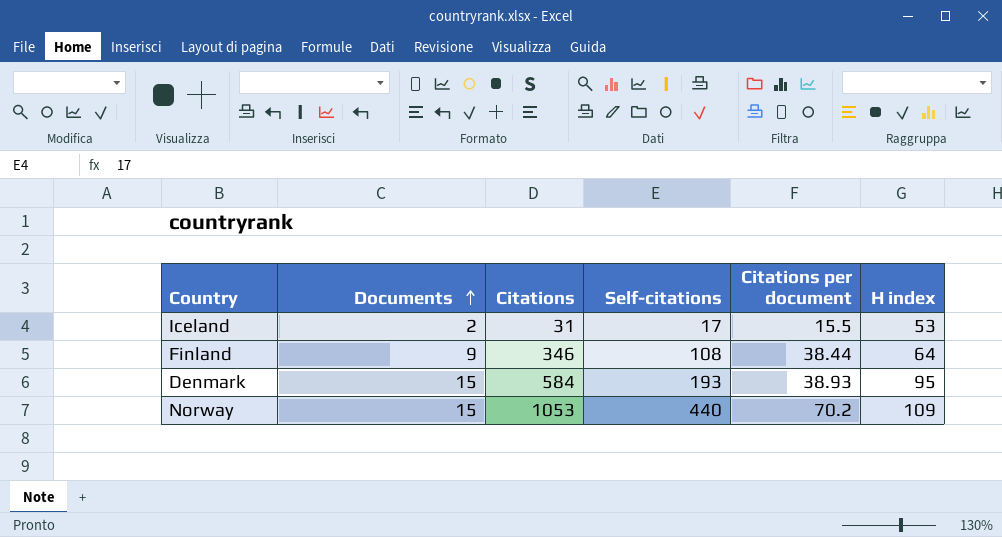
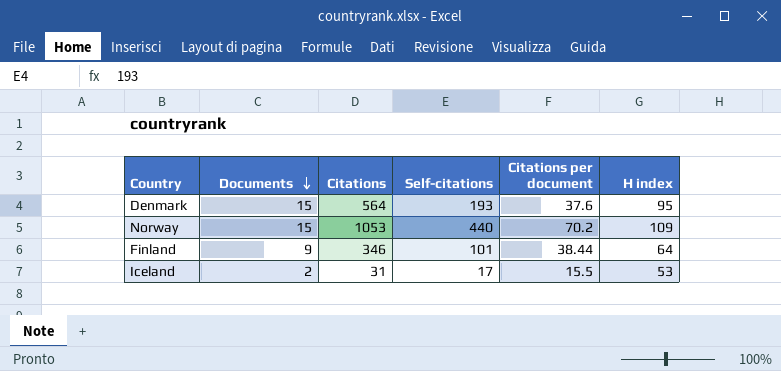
row order: Documents ascending -> Documents descending
Denmark | Citations: 584 -> 564
Denmark | Citations per document: 38.93 -> 37.6
Finland | Self-citations: 108 -> 101

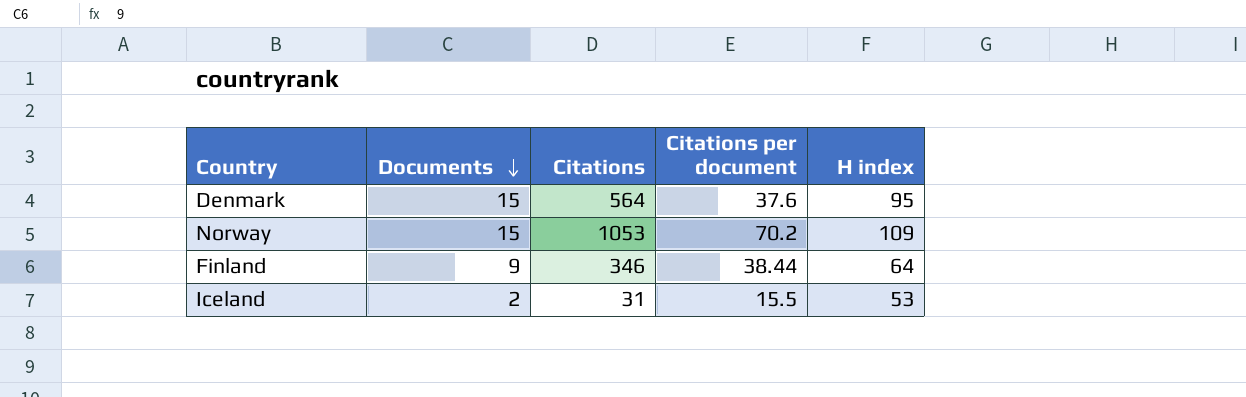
column Self-citations | position: 4 -> none

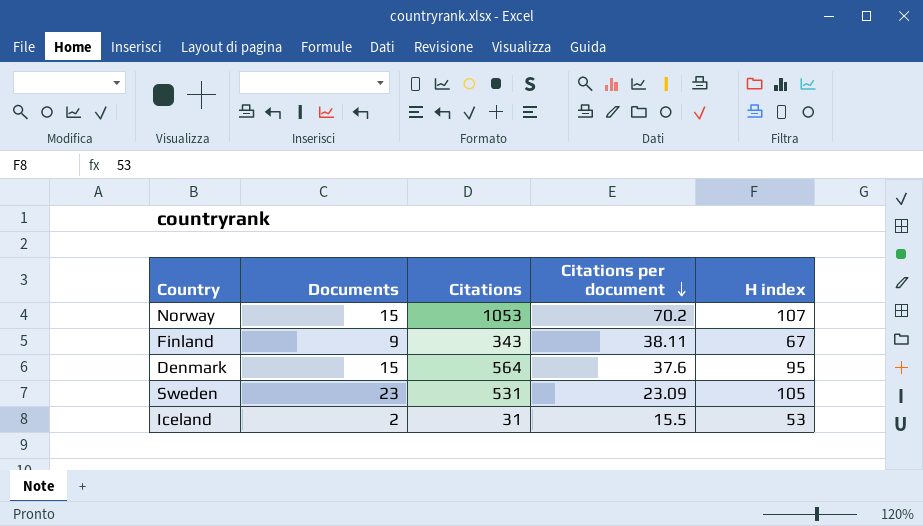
row order: Documents descending -> Citations per document descending
Norway | H index: 109 -> 107
Finland | Citations: 346 -> 343
Finland | Citations per document: 38.44 -> 38.11
Finland | H index: 64 -> 67
row Sweden: none -> 23 | 531 | 23.09 | 105

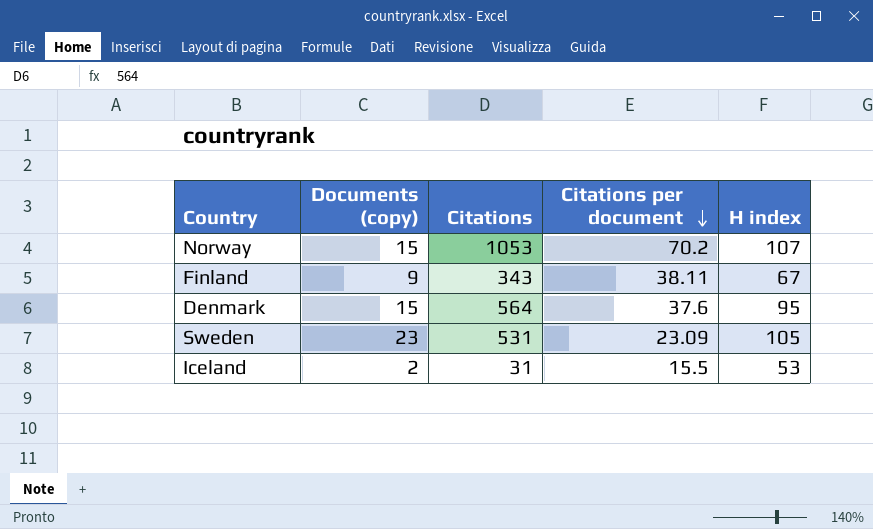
column name: Documents -> Documents (copy)

